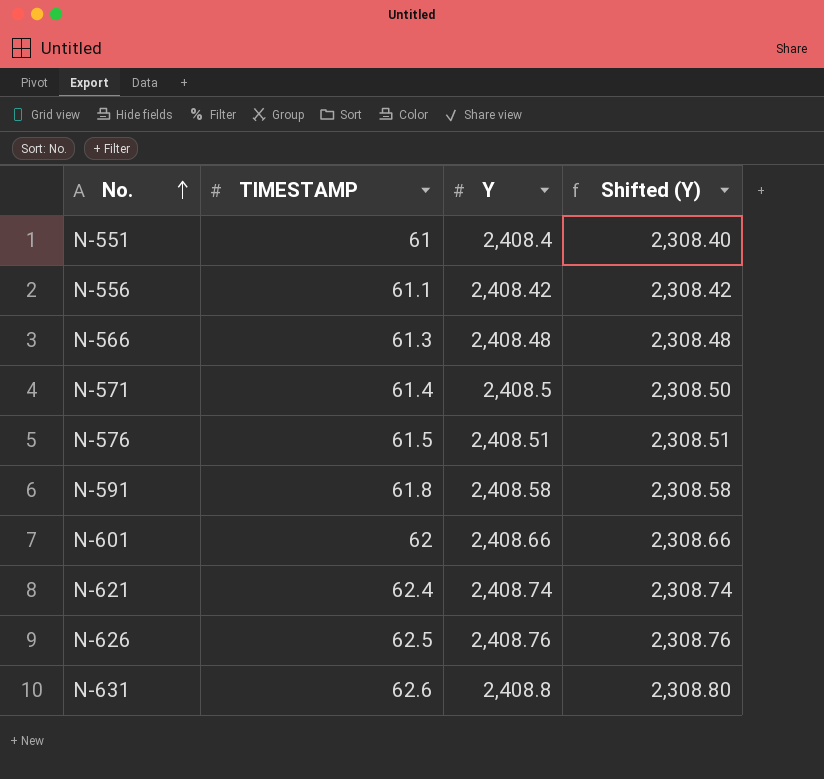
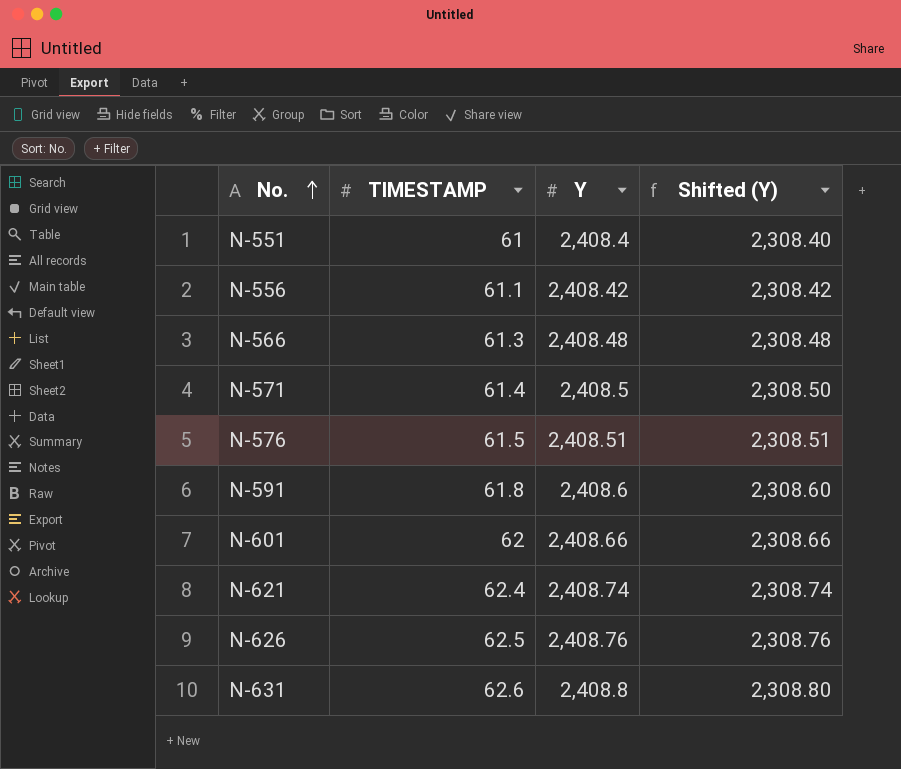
N-591 | Y: 2,408.58 -> 2,408.6
N-591 | Shifted (Y): 2,308.58 -> 2,308.60

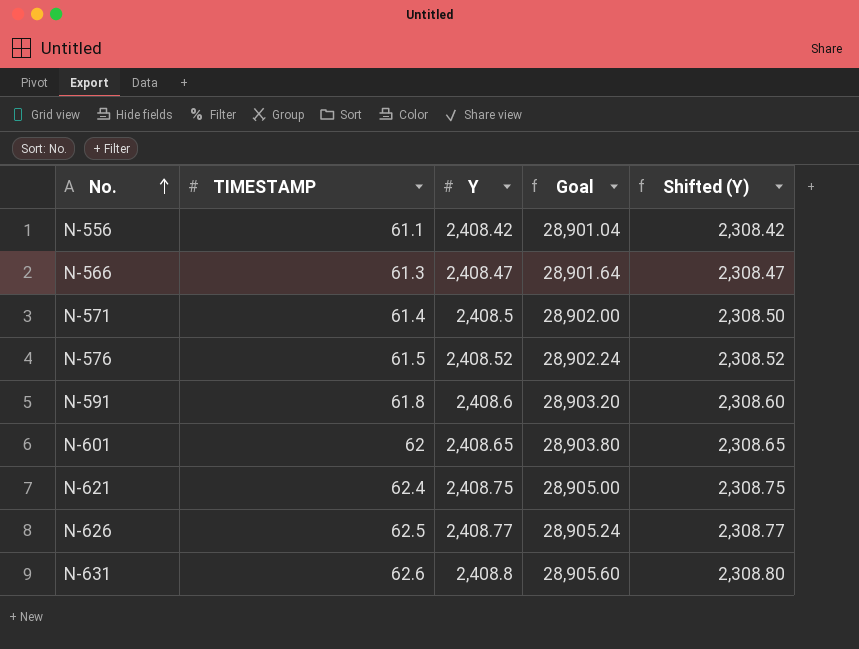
column Goal | formula: none -> [Y] * 12
row N-551: 61 | 2,408.4 | 2,308.40 -> none
N-566 | Y: 2,408.48 -> 2,408.47
N-566 | Shifted (Y): 2,308.48 -> 2,308.47
N-576 | Y: 2,408.51 -> 2,408.52
N-576 | Shifted (Y): 2,308.51 -> 2,308.52
N-601 | Y: 2,408.66 -> 2,408.65
N-601 | Shifted (Y): 2,308.66 -> 2,308.65
N-621 | Y: 2,408.74 -> 2,408.75
N-621 | Shifted (Y): 2,308.74 -> 2,308.75
N-626 | Y: 2,408.76 -> 2,408.77
N-626 | Shifted (Y): 2,308.76 -> 2,308.77

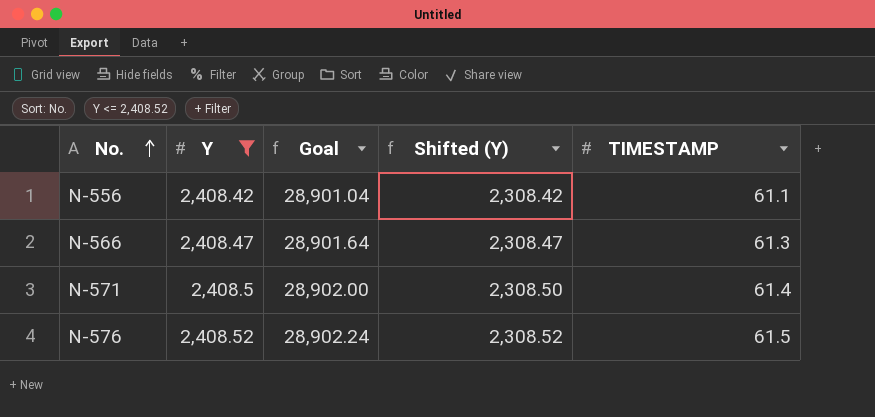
filter: none -> Y <= 2,408.52
column TIMESTAMP | position: 2 -> 5

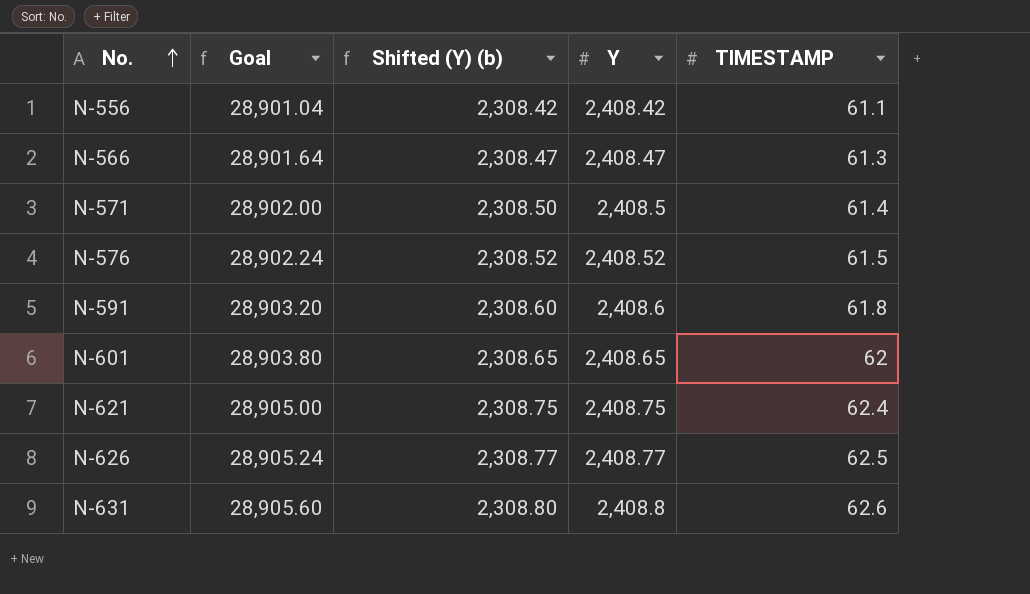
filter: Y <= 2,408.52 -> none
column name: Shifted (Y) -> Shifted (Y) (b)
column Y | position: 2 -> 4

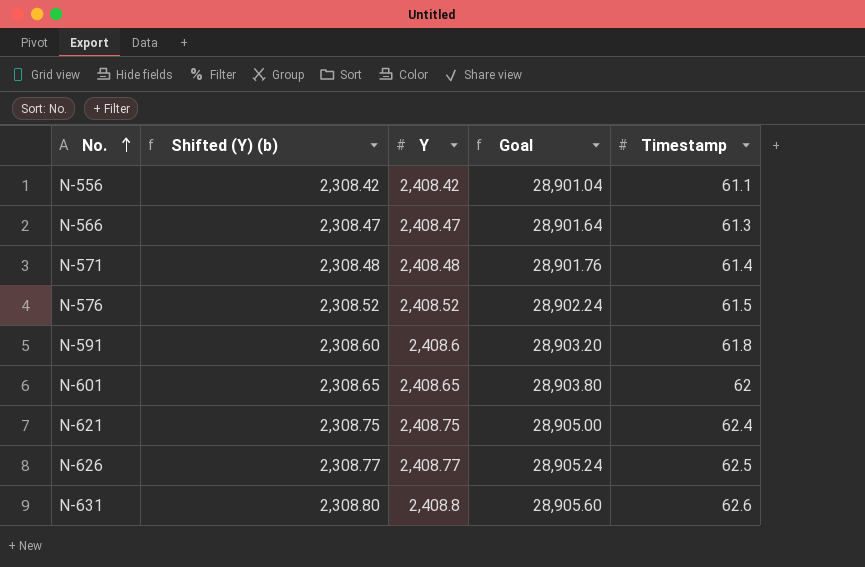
column Goal | position: 2 -> 4
column name: TIMESTAMP -> Timestamp
N-571 | Shifted (Y) (b): 2,308.50 -> 2,308.48
N-571 | Y: 2,408.5 -> 2,408.48
N-571 | Goal: 28,902.00 -> 28,901.76

